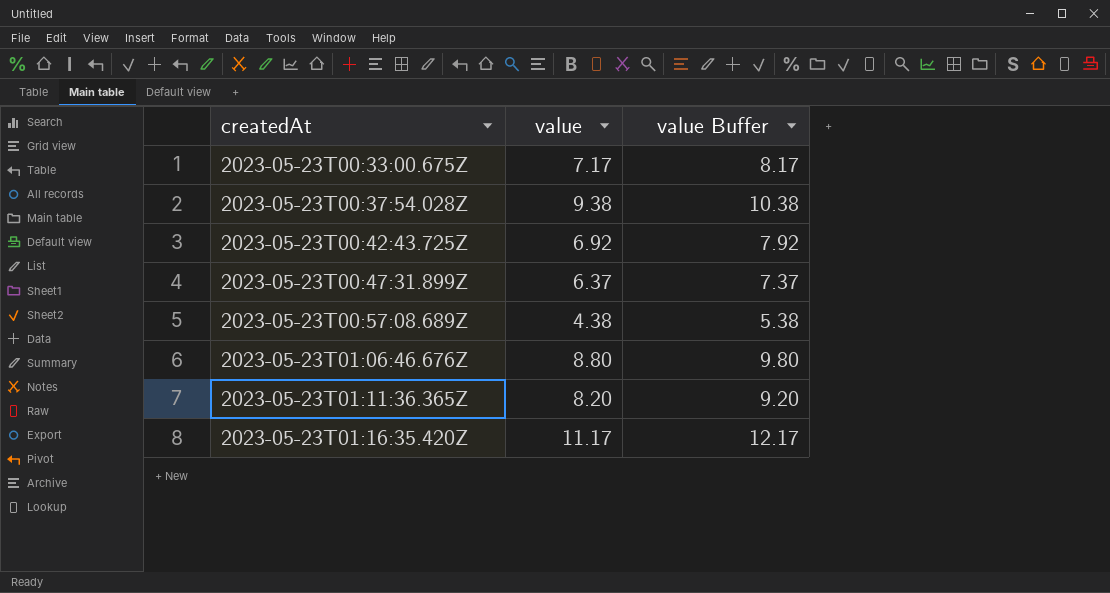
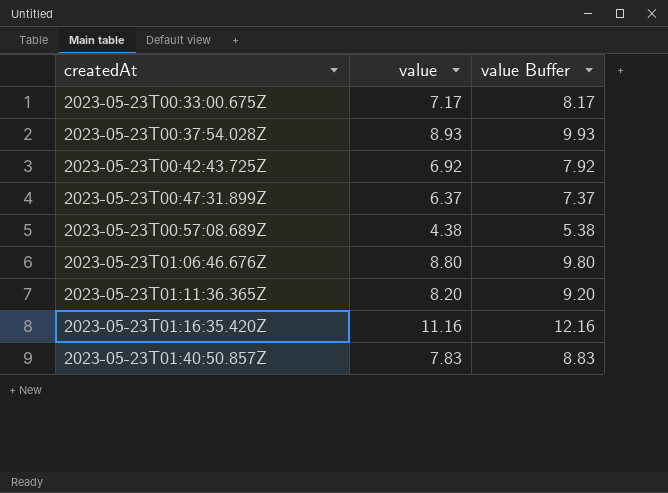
2023-05-23T00:37:54.028Z | value: 9.38 -> 8.93
2023-05-23T00:37:54.028Z | value Buffer: 10.38 -> 9.93
2023-05-23T01:16:35.420Z | value: 11.17 -> 11.16
2023-05-23T01:16:35.420Z | value Buffer: 12.17 -> 12.16
row 2023-05-23T01:40:50.857Z: none -> 7.83 | 8.83

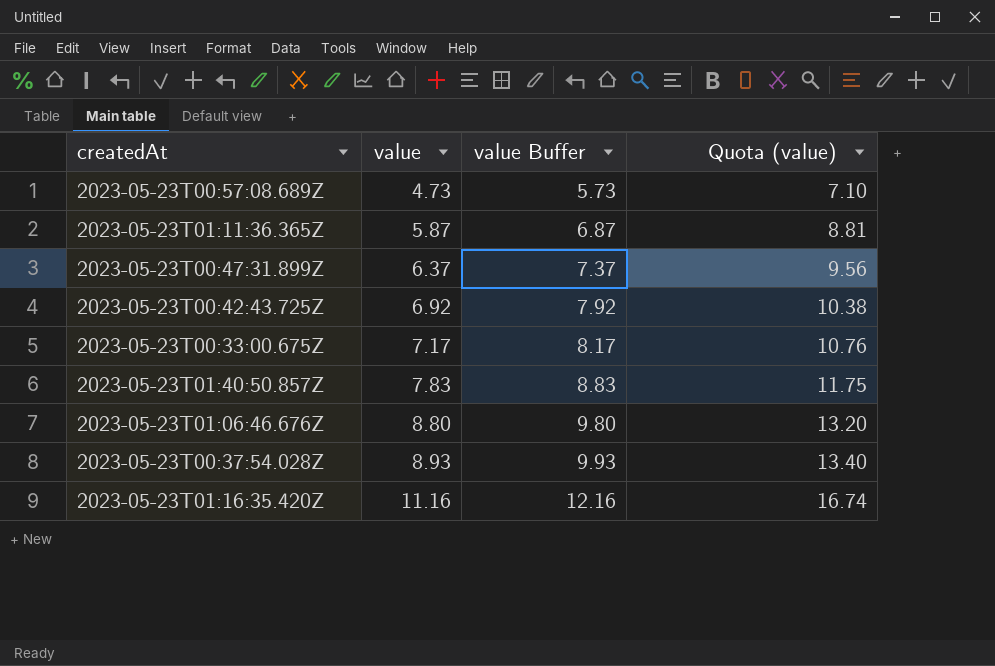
row order: createdAt ascending -> value ascending
column Quota (value) | formula: none -> [value] * 1.5
2023-05-23T00:57:08.689Z | value: 4.38 -> 4.73
2023-05-23T00:57:08.689Z | value Buffer: 5.38 -> 5.73
2023-05-23T01:11:36.365Z | value: 8.20 -> 5.87
2023-05-23T01:11:36.365Z | value Buffer: 9.20 -> 6.87

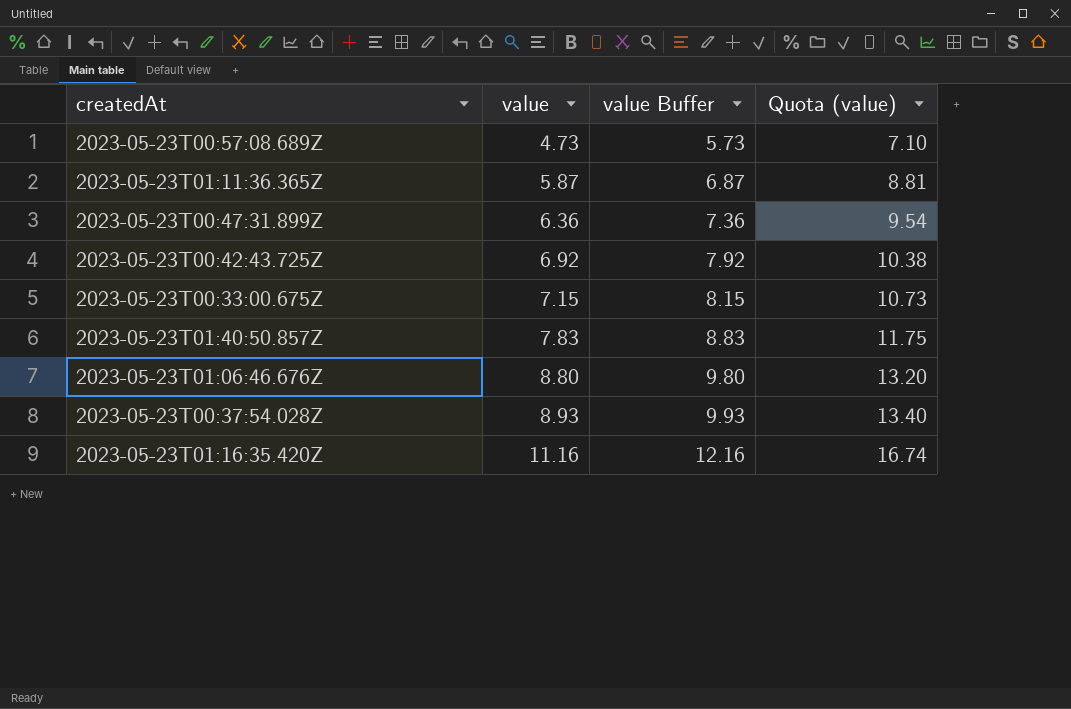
2023-05-23T00:47:31.899Z | value: 6.37 -> 6.36
2023-05-23T00:47:31.899Z | value Buffer: 7.37 -> 7.36
2023-05-23T00:47:31.899Z | Quota (value): 9.56 -> 9.54
2023-05-23T00:33:00.675Z | value: 7.17 -> 7.15
2023-05-23T00:33:00.675Z | value Buffer: 8.17 -> 8.15
2023-05-23T00:33:00.675Z | Quota (value): 10.76 -> 10.73

